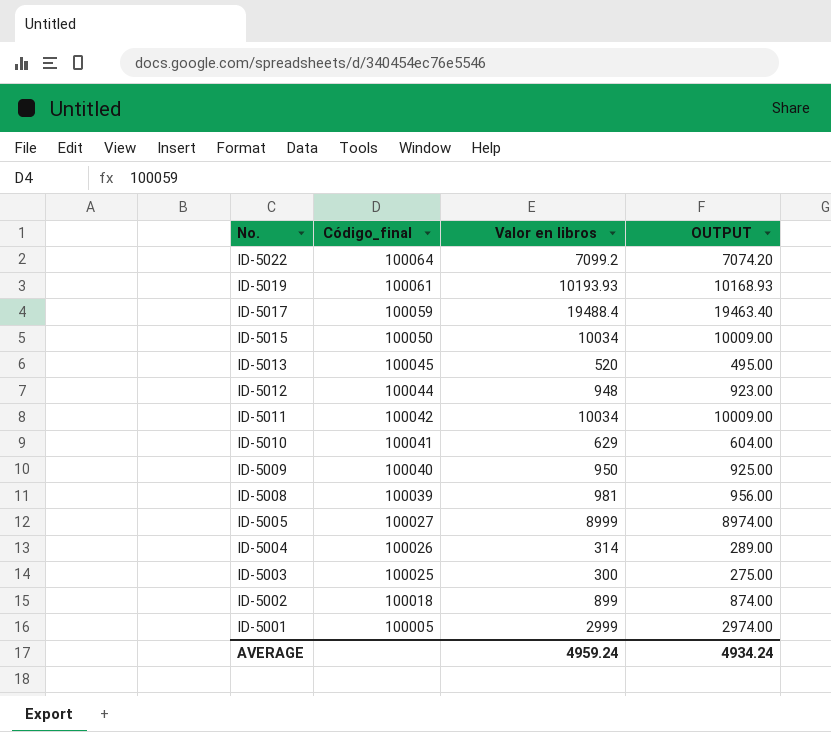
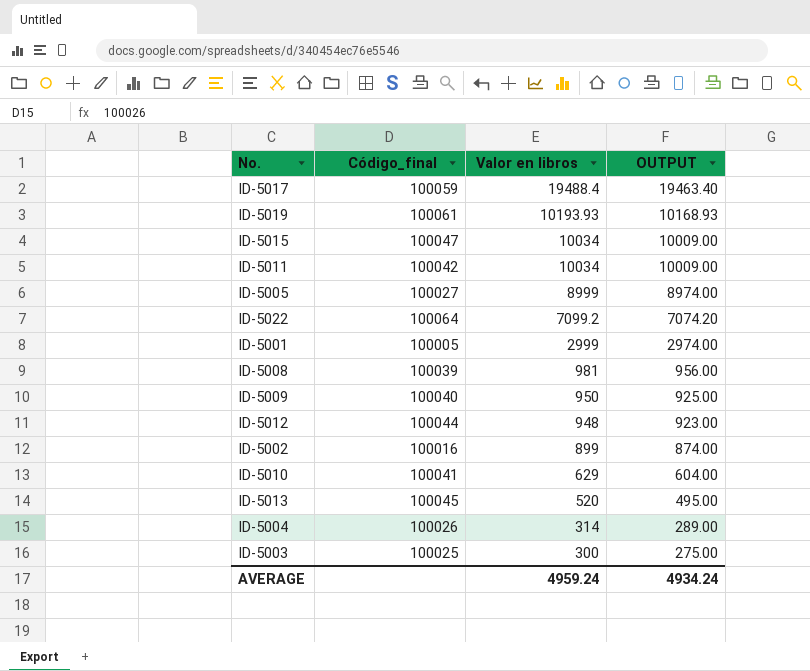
row order: No. descending -> Valor en libros descending
ID-5015 | Código_final: 100050 -> 100047
ID-5002 | Código_final: 100018 -> 100016

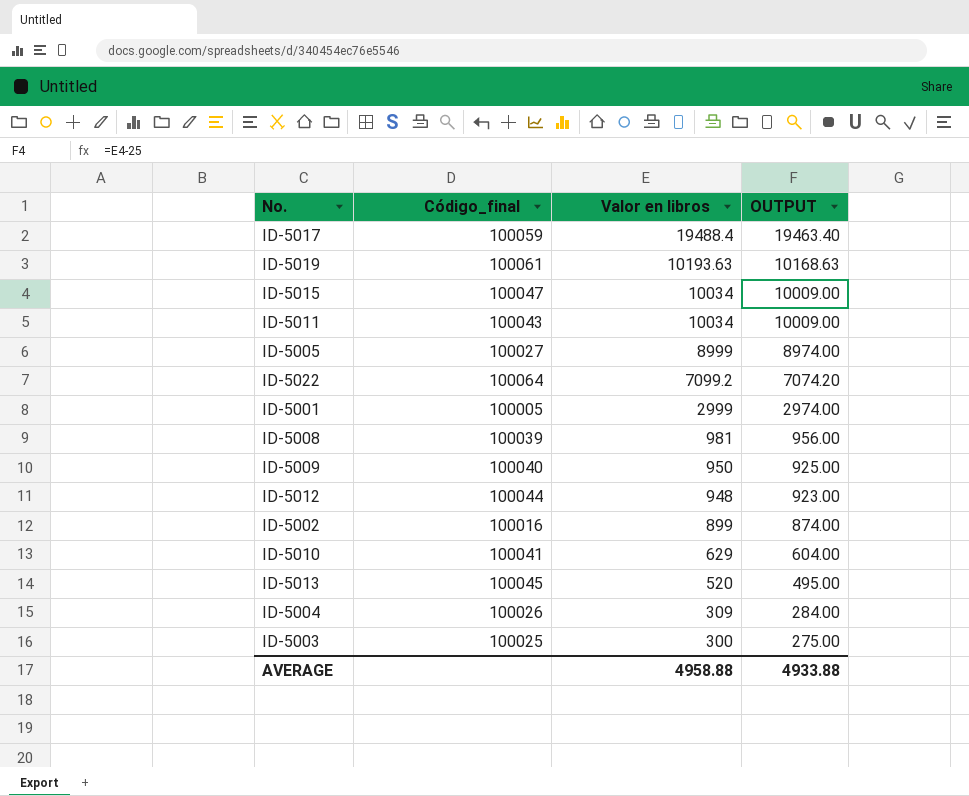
ID-5019 | Valor en libros: 10193.93 -> 10193.63
ID-5019 | OUTPUT: 10168.93 -> 10168.63
ID-5011 | Código_final: 100042 -> 100043
ID-5004 | Valor en libros: 314 -> 309
ID-5004 | OUTPUT: 289.00 -> 284.00
AVERAGE | Valor en libros: 4959.24 -> 4958.88
AVERAGE | OUTPUT: 4934.24 -> 4933.88

